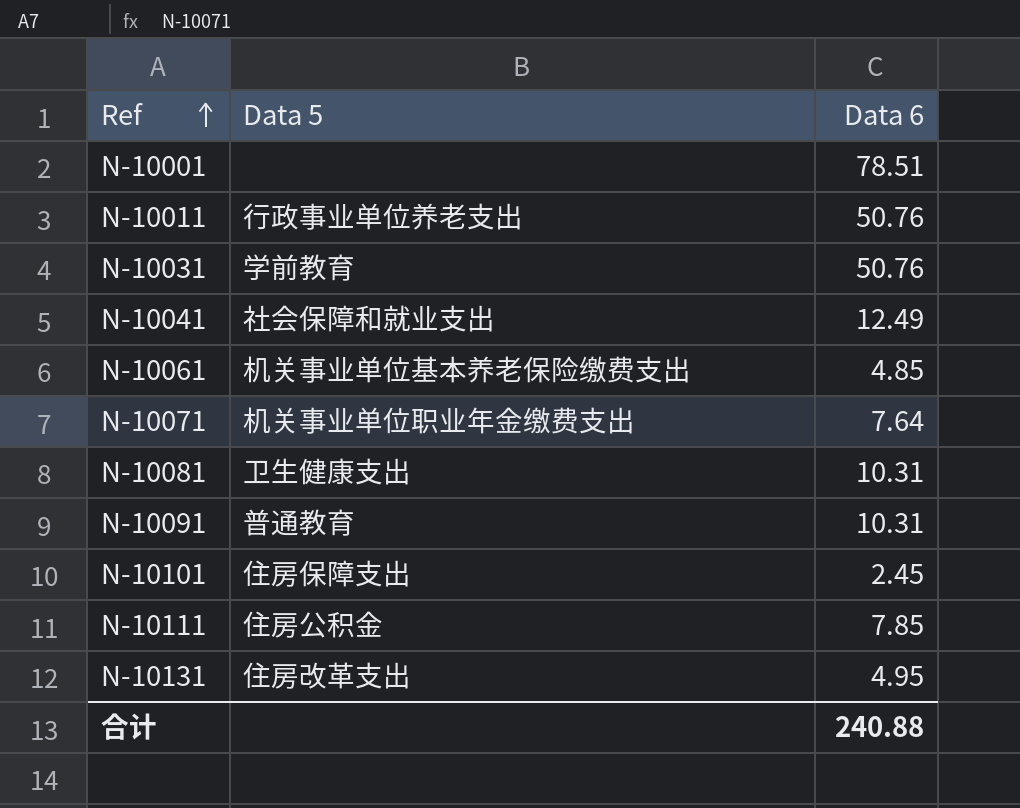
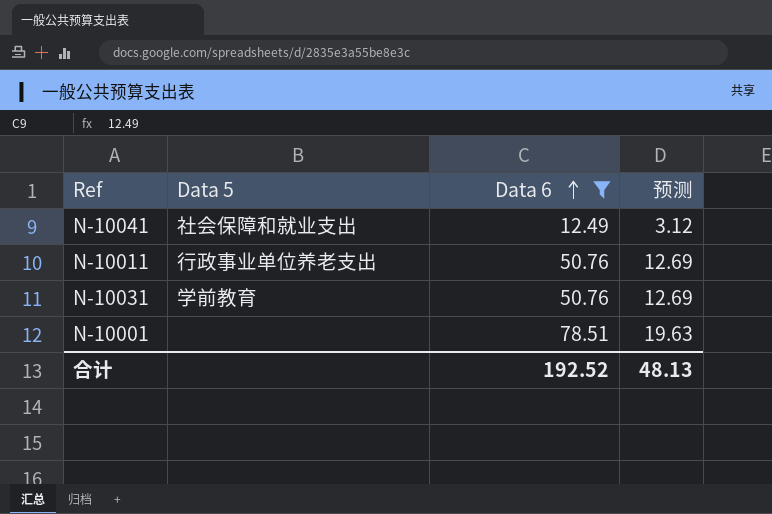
filter: none -> Data 6 >= 12.49
row order: Ref ascending -> Data 6 ascending
column 预测 | formula: none -> [Data 6] * 0.25
合计 | Data 6: 240.88 -> 192.52

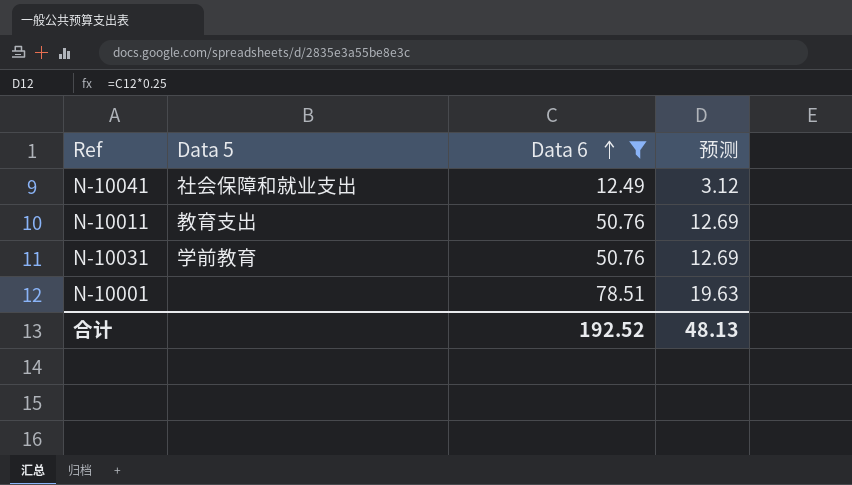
N-10011 | Data 5: 行政事业单位养老支出 -> 教育支出

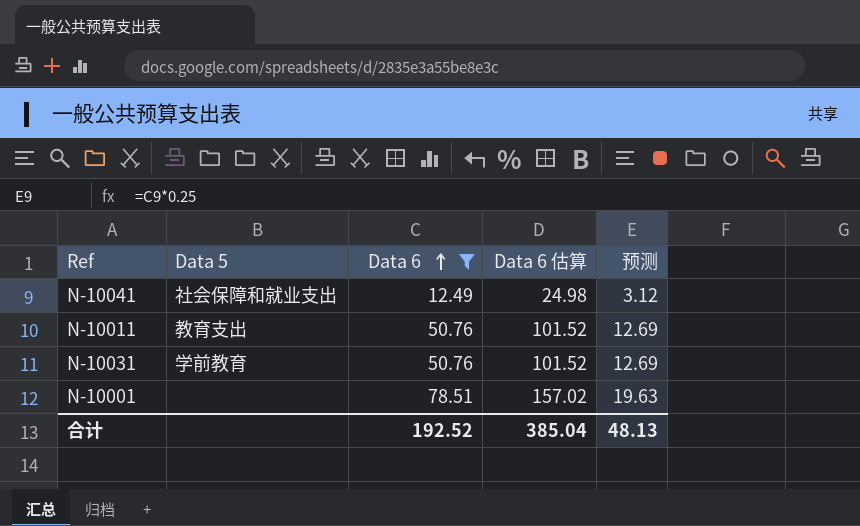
column Data 6 估算 | formula: none -> [Data 6] * 2

